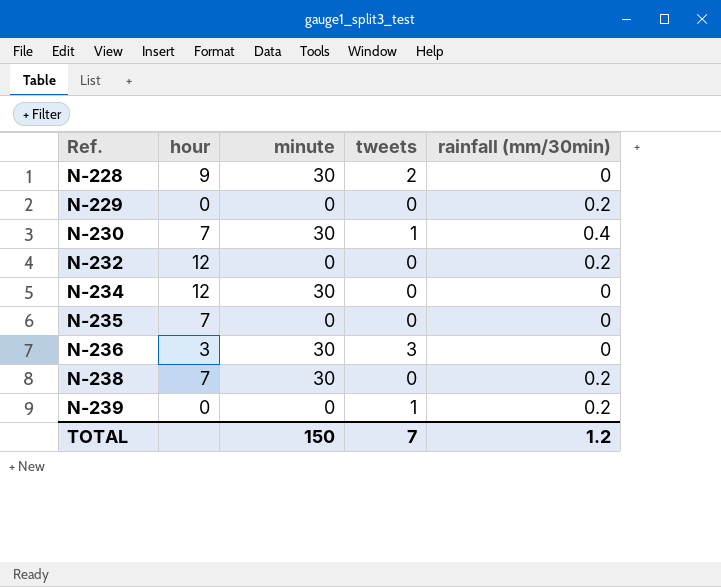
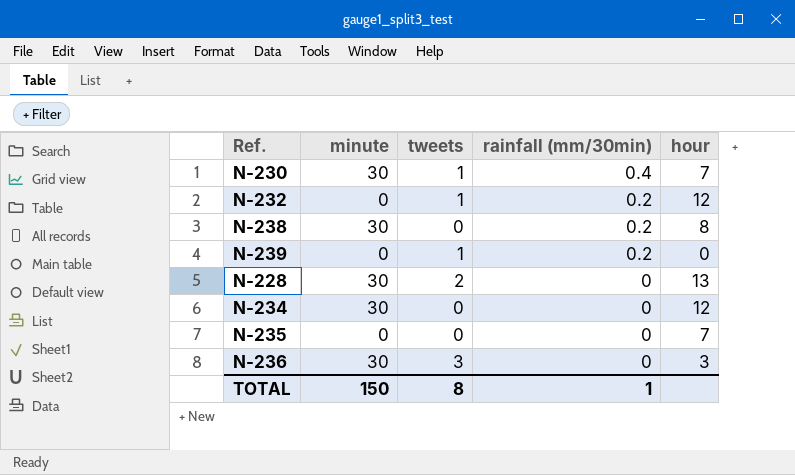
row order: Ref. ascending -> rainfall (mm/30min) descending
column hour | position: 2 -> 5
row N-229: 0 | 0 | 0 | 0.2 -> none
N-232 | tweets: 0 -> 1
N-238 | hour: 7 -> 8
N-228 | hour: 9 -> 13
TOTAL | tweets: 7 -> 8
TOTAL | rainfall (mm/30min): 1.2 -> 1

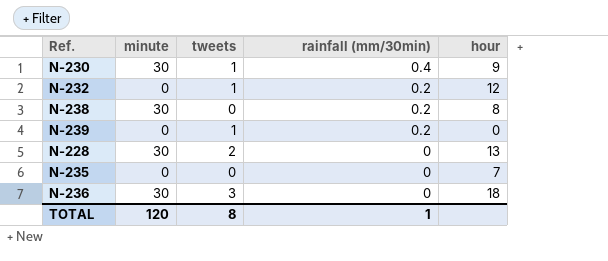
row N-234: 30 | 0 | 0 | 12 -> none
N-230 | hour: 7 -> 9
N-236 | hour: 3 -> 18
TOTAL | minute: 150 -> 120

